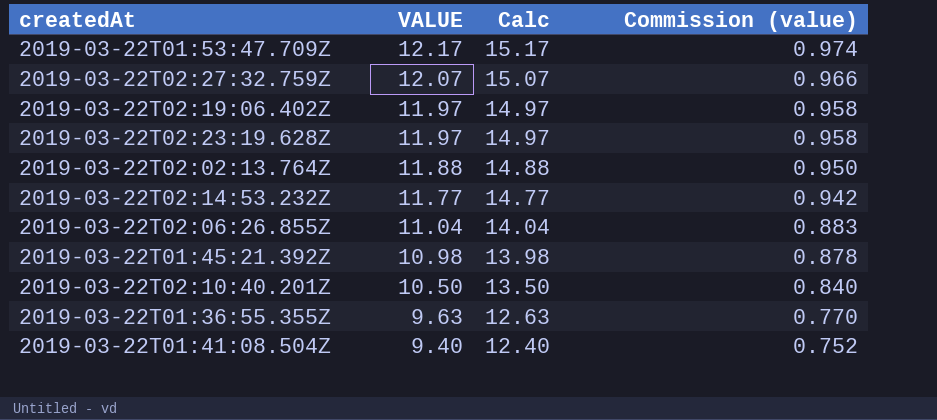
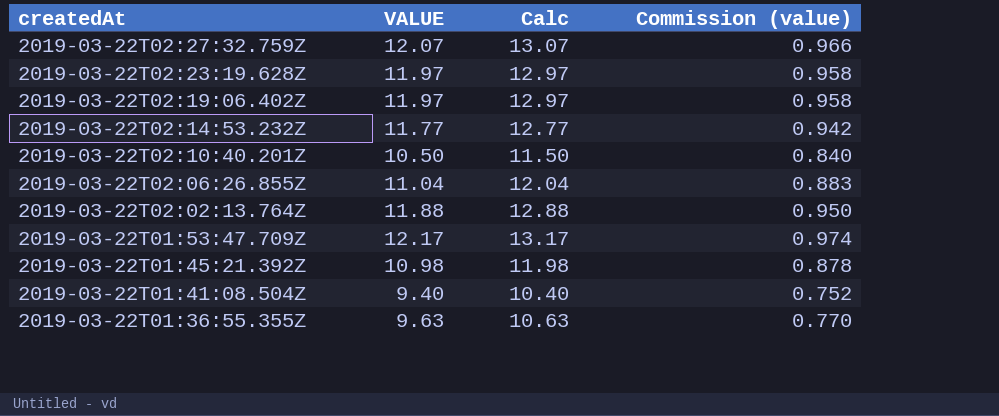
row order: VALUE descending -> createdAt descending
column Calc | formula: [VALUE] + 3 -> [VALUE] + 1

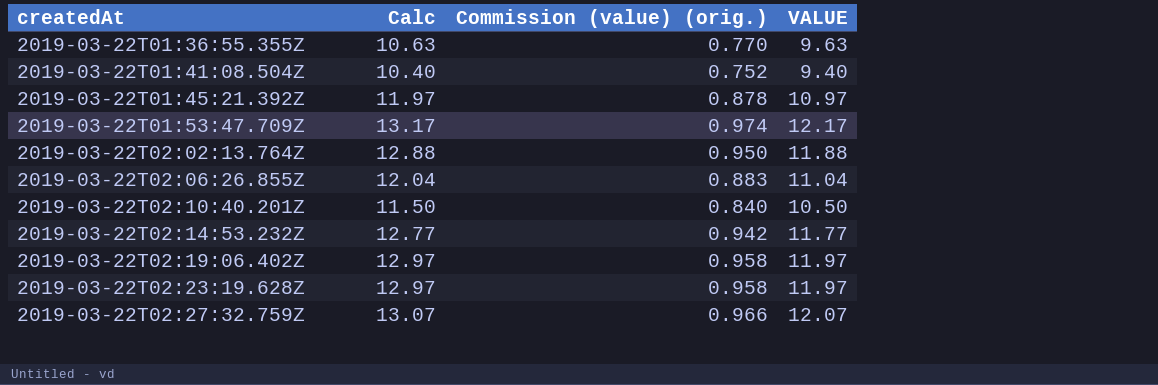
row order: createdAt descending -> createdAt ascending
column name: Commission (value) -> Commission (value) (orig.)
column VALUE | position: 2 -> 4
2019-03-22T01:45:21.392Z | Calc: 11.98 -> 11.97
2019-03-22T01:45:21.392Z | VALUE: 10.98 -> 10.97

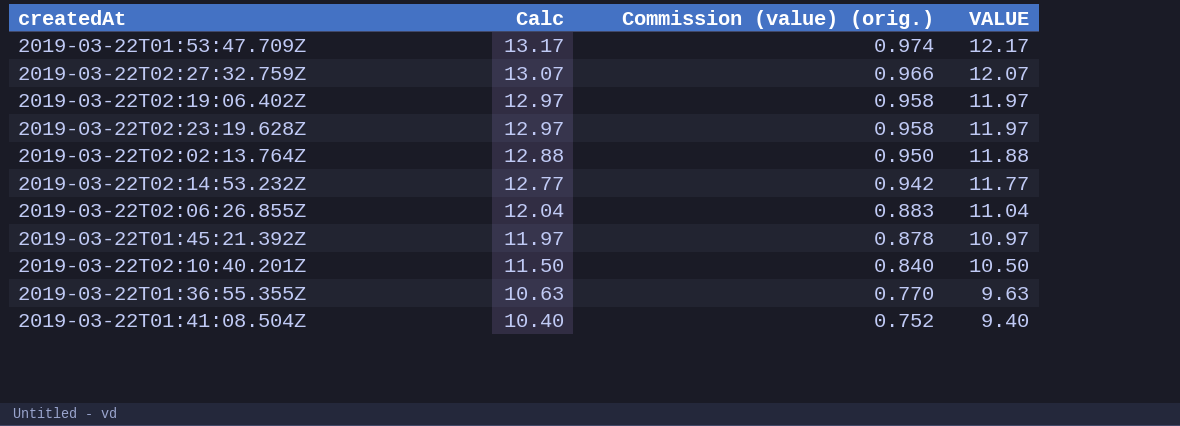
row order: createdAt ascending -> Calc descending

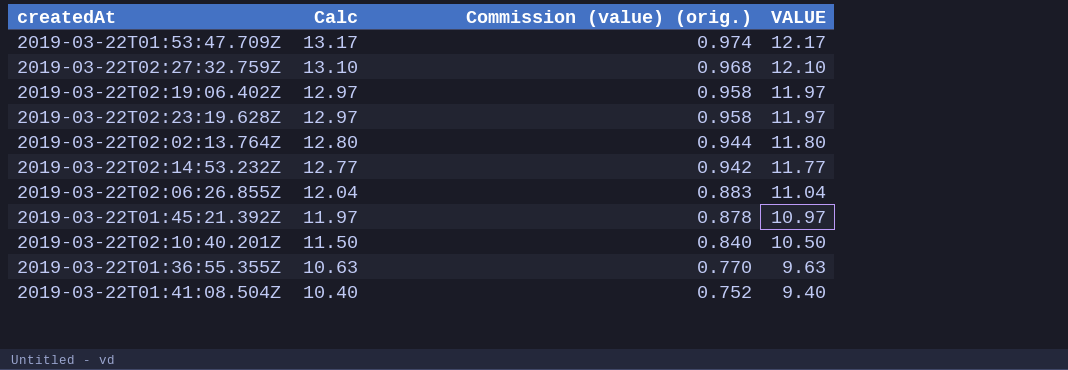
2019-03-22T02:27:32.759Z | Calc: 13.07 -> 13.10
2019-03-22T02:27:32.759Z | Commission (value) (orig.): 0.966 -> 0.968
2019-03-22T02:27:32.759Z | VALUE: 12.07 -> 12.10
2019-03-22T02:02:13.764Z | Calc: 12.88 -> 12.80
2019-03-22T02:02:13.764Z | Commission (value) (orig.): 0.950 -> 0.944
2019-03-22T02:02:13.764Z | VALUE: 11.88 -> 11.80

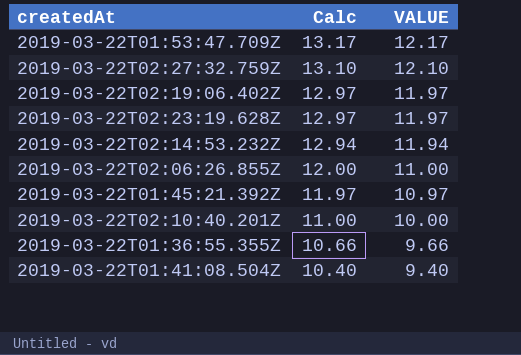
column Commission (value) (orig.) | formula: [VALUE] * 0.08 -> none
row 2019-03-22T02:02:13.764Z: 12.80 | 0.944 | 11.80 -> none
2019-03-22T02:14:53.232Z | Calc: 12.77 -> 12.94
2019-03-22T02:14:53.232Z | VALUE: 11.77 -> 11.94
2019-03-22T02:06:26.855Z | Calc: 12.04 -> 12.00
2019-03-22T02:06:26.855Z | VALUE: 11.04 -> 11.00
2019-03-22T02:10:40.201Z | Calc: 11.50 -> 11.00
2019-03-22T02:10:40.201Z | VALUE: 10.50 -> 10.00
2019-03-22T01:36:55.355Z | Calc: 10.63 -> 10.66
2019-03-22T01:36:55.355Z | VALUE: 9.63 -> 9.66

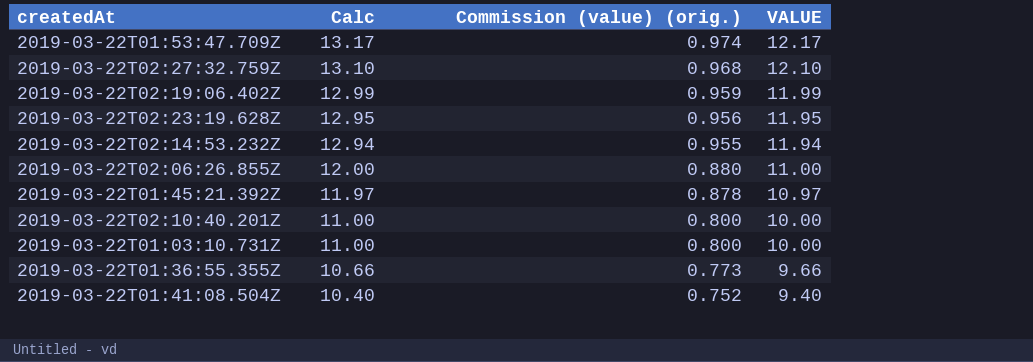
column Commission (value) (orig.) | formula: none -> [VALUE] * 0.08
2019-03-22T02:19:06.402Z | Calc: 12.97 -> 12.99
2019-03-22T02:19:06.402Z | VALUE: 11.97 -> 11.99
2019-03-22T02:23:19.628Z | Calc: 12.97 -> 12.95
2019-03-22T02:23:19.628Z | VALUE: 11.97 -> 11.95
row 2019-03-22T01:03:10.731Z: none -> 11.00 | 0.800 | 10.00

